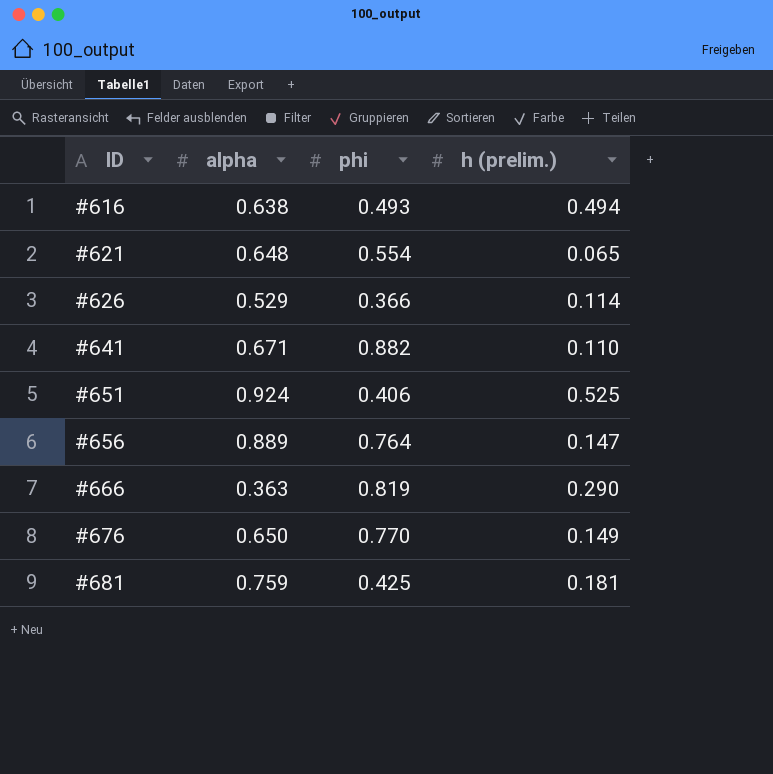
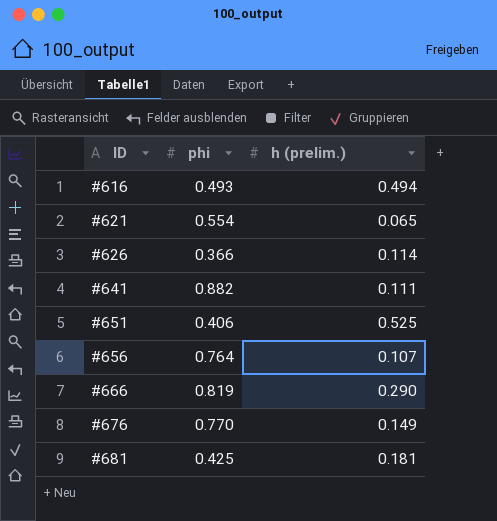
column alpha | position: 2 -> none
#641 | h (prelim.): 0.110 -> 0.111
#656 | h (prelim.): 0.147 -> 0.107

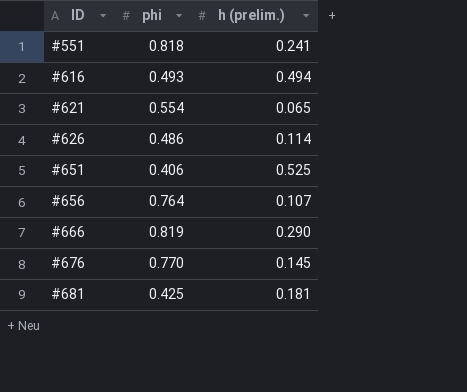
row #641: 0.882 | 0.111 -> none
row #551: none -> 0.818 | 0.241
#626 | phi: 0.366 -> 0.486
#676 | h (prelim.): 0.149 -> 0.145

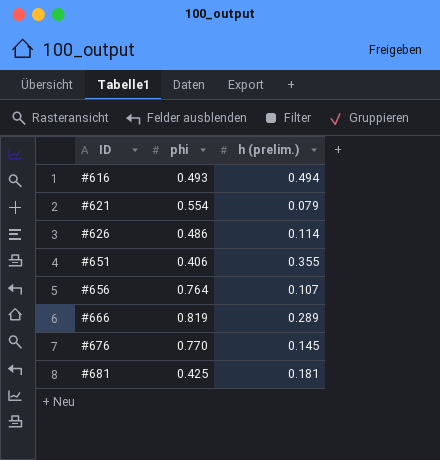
row #551: 0.818 | 0.241 -> none
#621 | h (prelim.): 0.065 -> 0.079
#651 | h (prelim.): 0.525 -> 0.355
#666 | h (prelim.): 0.290 -> 0.289

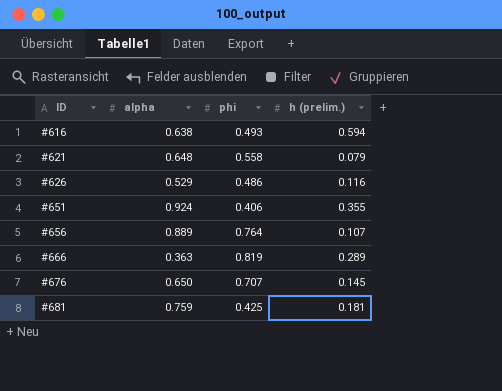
column alpha | position: none -> 2
#616 | h (prelim.): 0.494 -> 0.594
#621 | phi: 0.554 -> 0.558
#626 | h (prelim.): 0.114 -> 0.116
#676 | phi: 0.770 -> 0.707

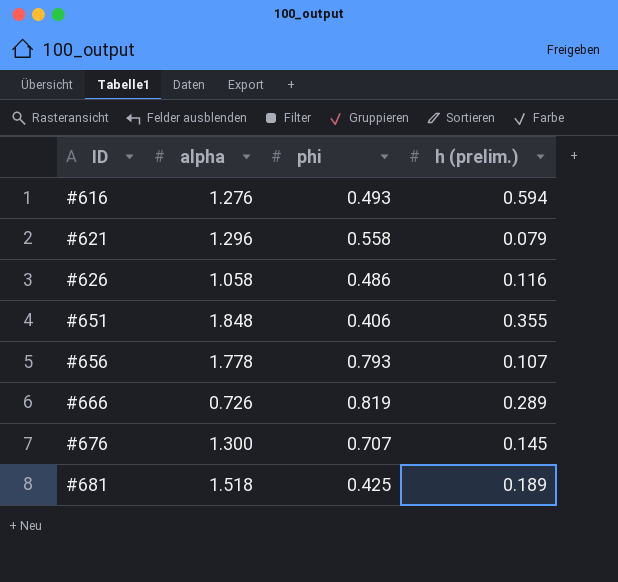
#616 | alpha: 0.638 -> 1.276
#621 | alpha: 0.648 -> 1.296
#626 | alpha: 0.529 -> 1.058
#651 | alpha: 0.924 -> 1.848
#656 | alpha: 0.889 -> 1.778
#656 | phi: 0.764 -> 0.793
#666 | alpha: 0.363 -> 0.726
#676 | alpha: 0.650 -> 1.300
#681 | alpha: 0.759 -> 1.518
#681 | h (prelim.): 0.181 -> 0.189

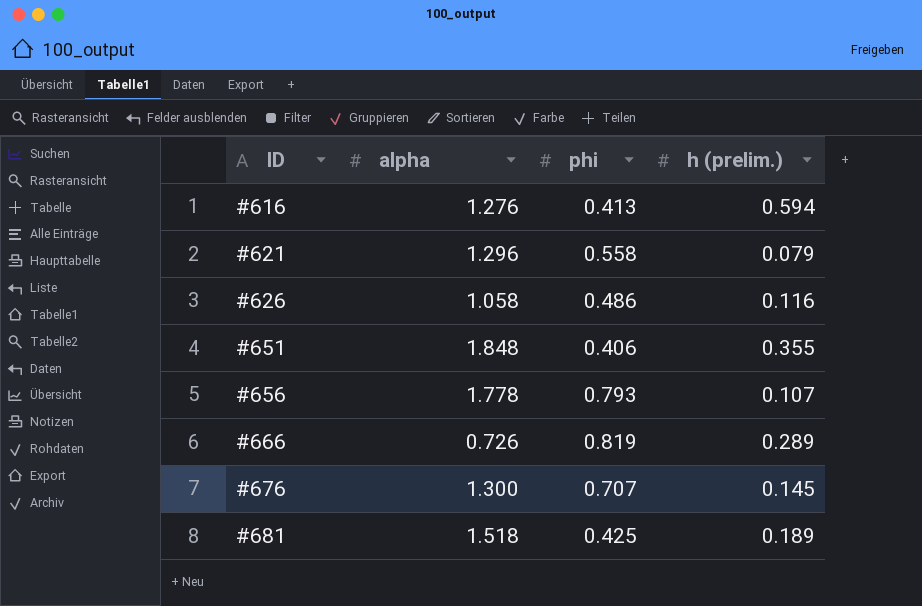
#616 | phi: 0.493 -> 0.413

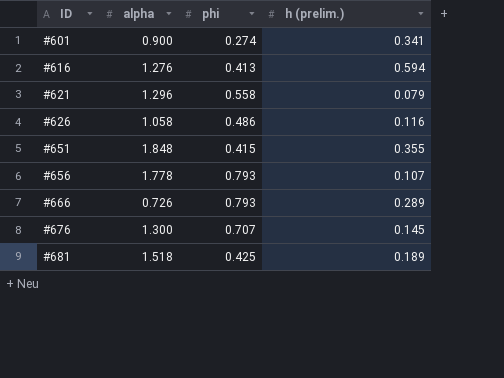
row #601: none -> 0.900 | 0.274 | 0.341
#651 | phi: 0.406 -> 0.415
#666 | phi: 0.819 -> 0.793

